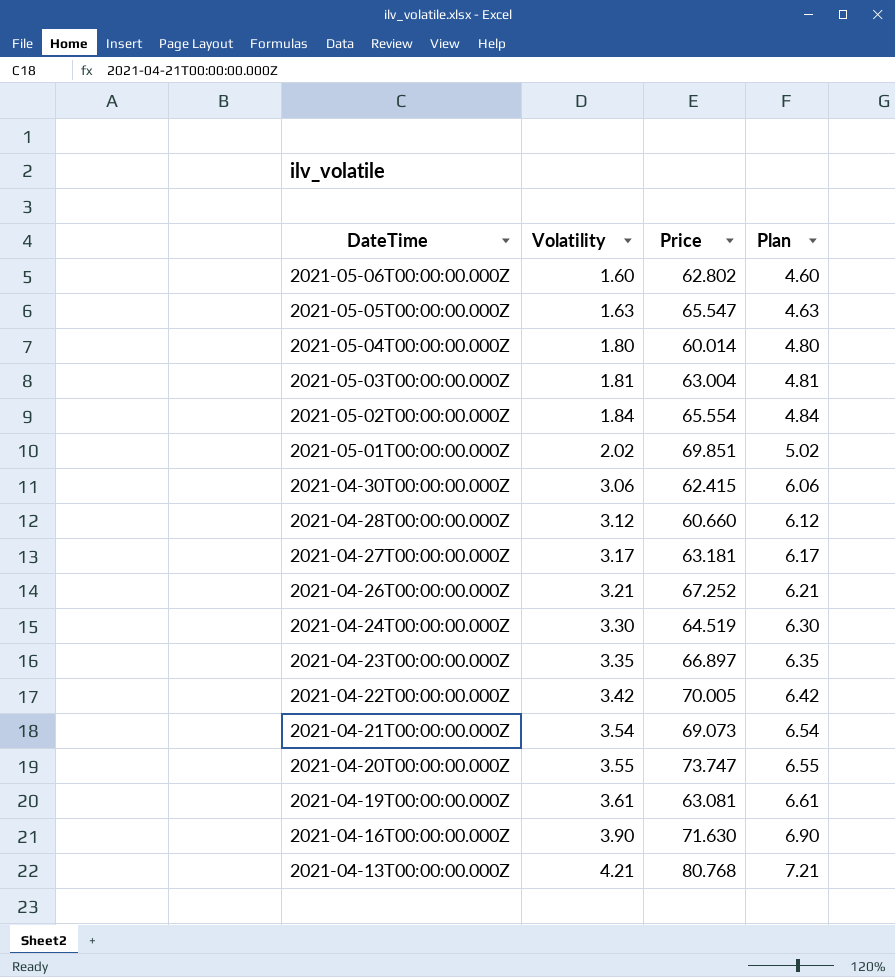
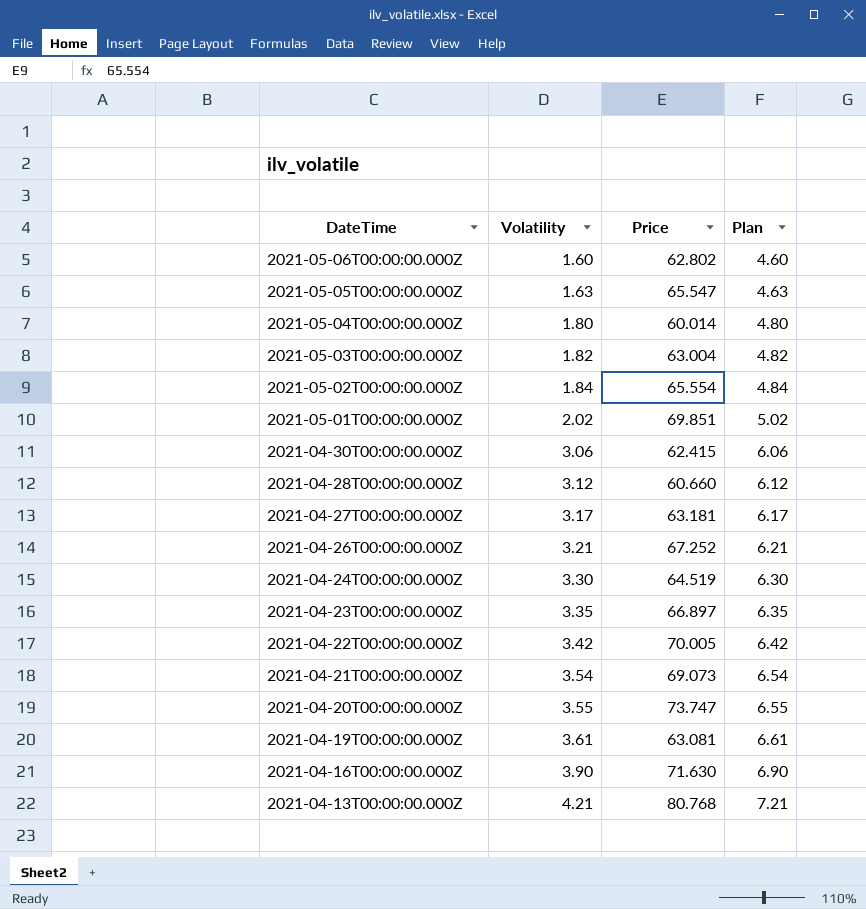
2021-05-03T00:00:00.000Z | Volatility: 1.81 -> 1.82
2021-05-03T00:00:00.000Z | Plan: 4.81 -> 4.82

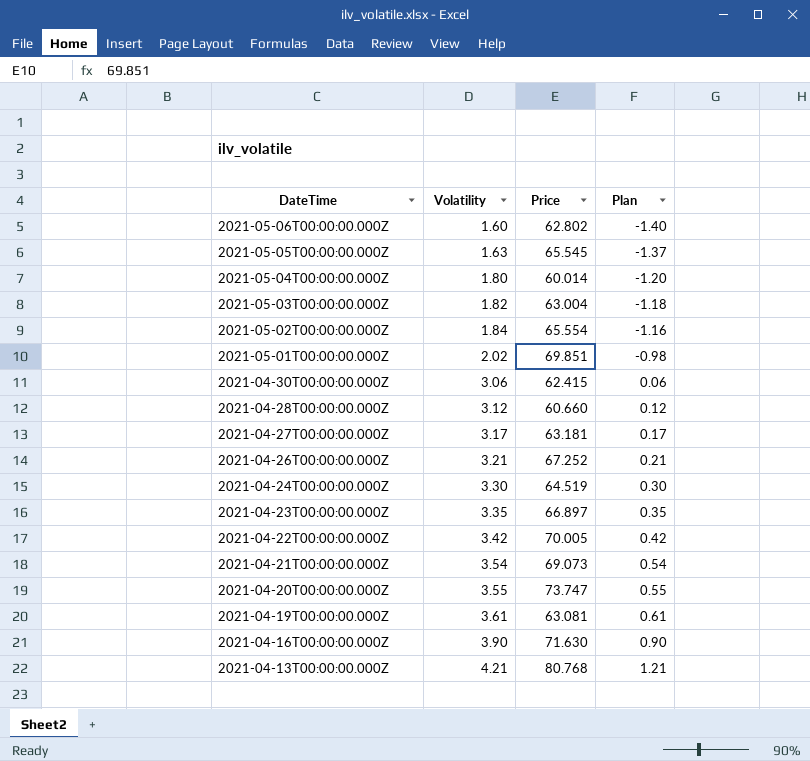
column Plan | formula: [Volatility] + 3 -> [Volatility] - 3
2021-05-05T00:00:00.000Z | Price: 65.547 -> 65.545

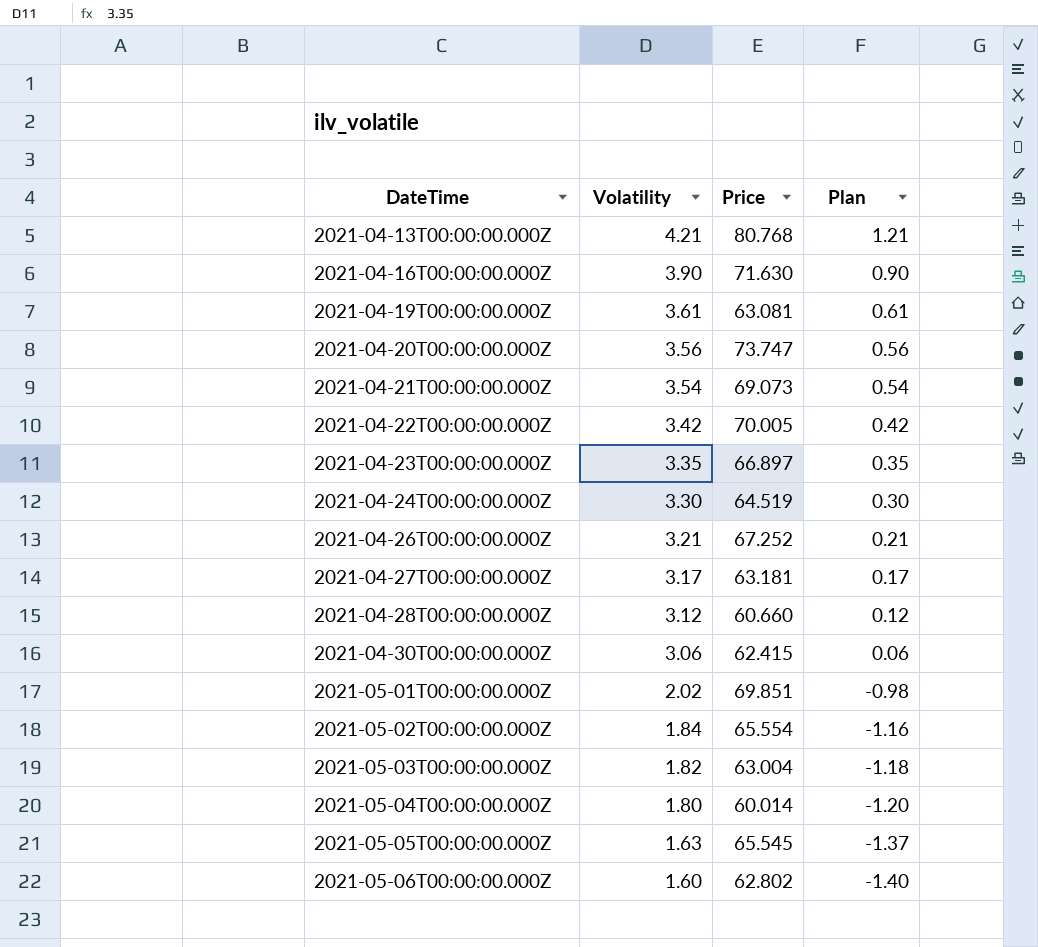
row order: DateTime descending -> DateTime ascending
2021-04-20T00:00:00.000Z | Volatility: 3.55 -> 3.56
2021-04-20T00:00:00.000Z | Plan: 0.55 -> 0.56

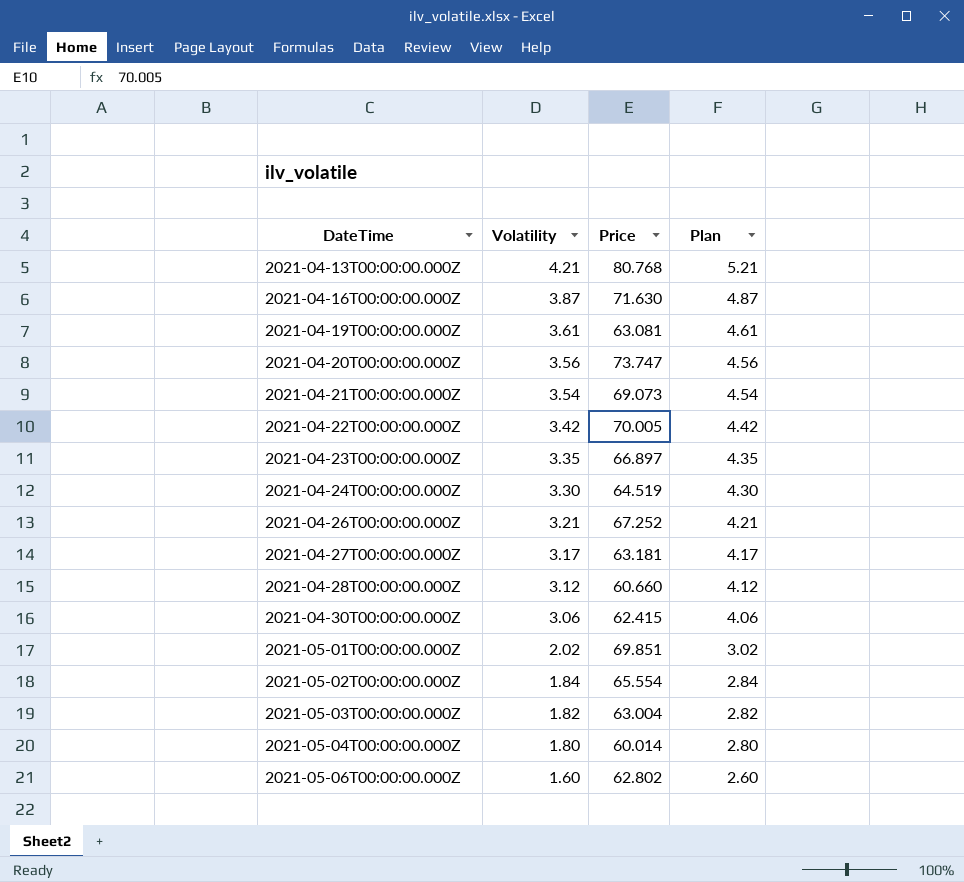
column Plan | formula: [Volatility] - 3 -> [Volatility] + 1
row 2021-05-05T00:00:00.000Z: 1.63 | 65.545 | -1.37 -> none
2021-04-16T00:00:00.000Z | Volatility: 3.90 -> 3.87

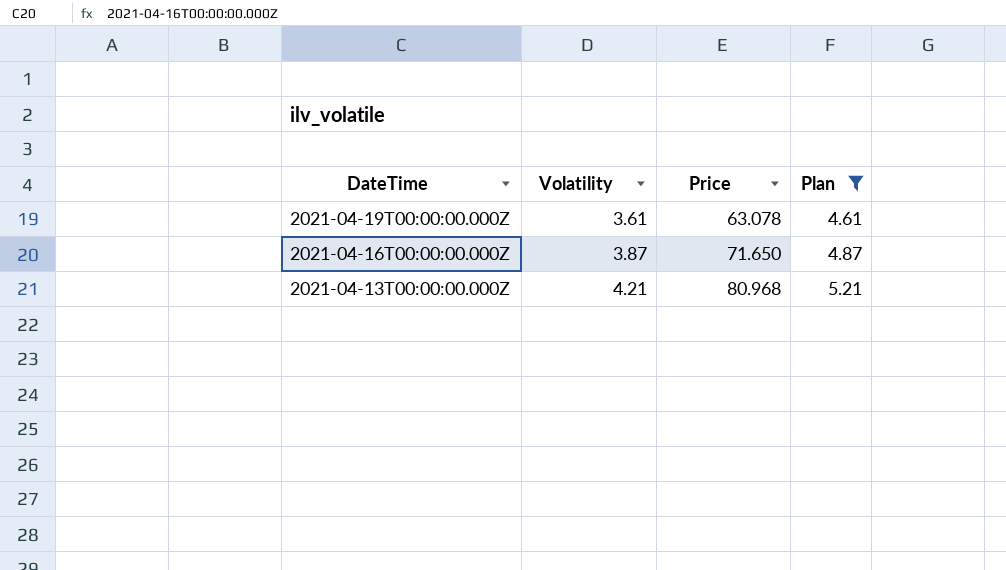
filter: none -> Plan >= 4.61
row order: DateTime ascending -> DateTime descending
2021-04-19T00:00:00.000Z | Price: 63.081 -> 63.078
2021-04-16T00:00:00.000Z | Price: 71.630 -> 71.650
2021-04-13T00:00:00.000Z | Price: 80.768 -> 80.968

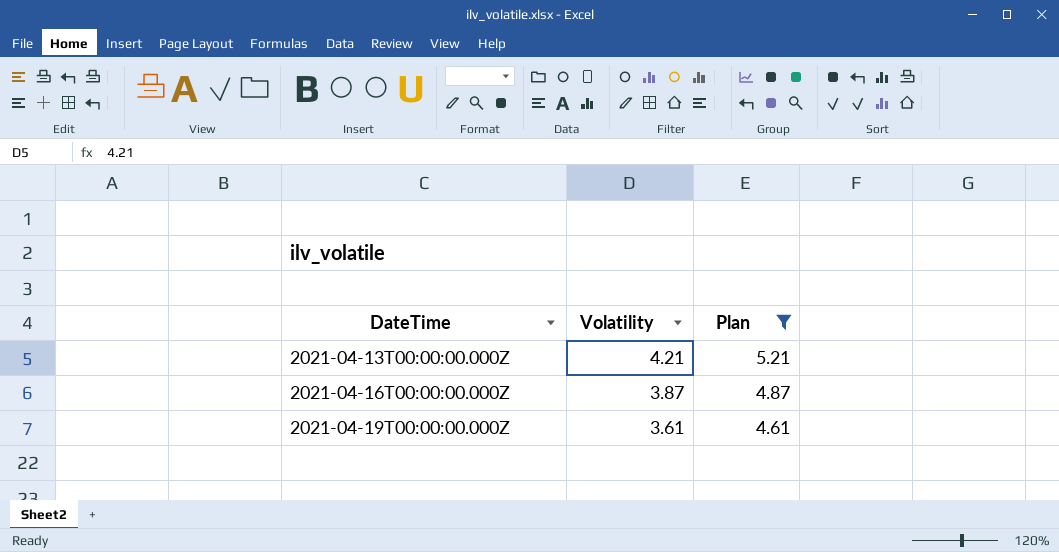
row order: DateTime descending -> DateTime ascending
column Price | position: 3 -> none

